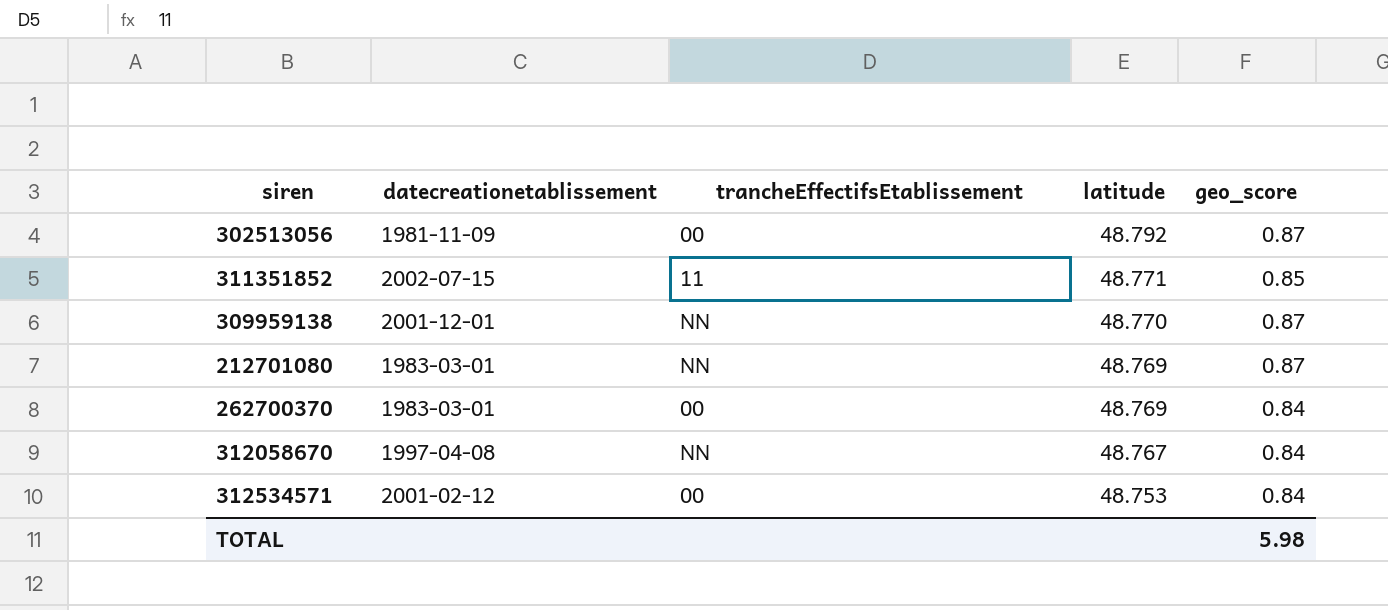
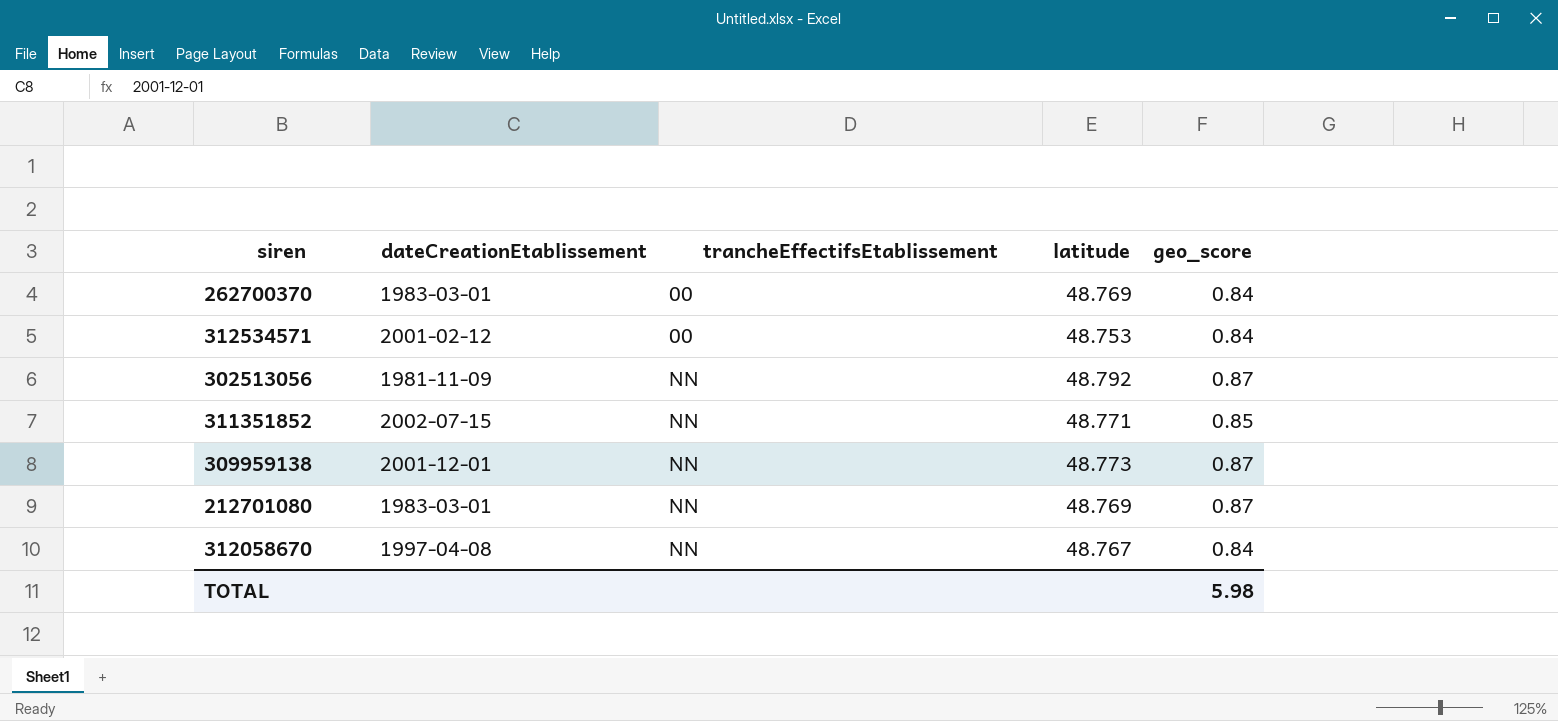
row order: latitude descending -> trancheEffectifsEtablissement ascending
column name: datecreationetablissement -> dateCreationEtablissement
302513056 | trancheEffectifsEtablissement: 00 -> NN
311351852 | trancheEffectifsEtablissement: 11 -> NN
309959138 | latitude: 48.770 -> 48.773

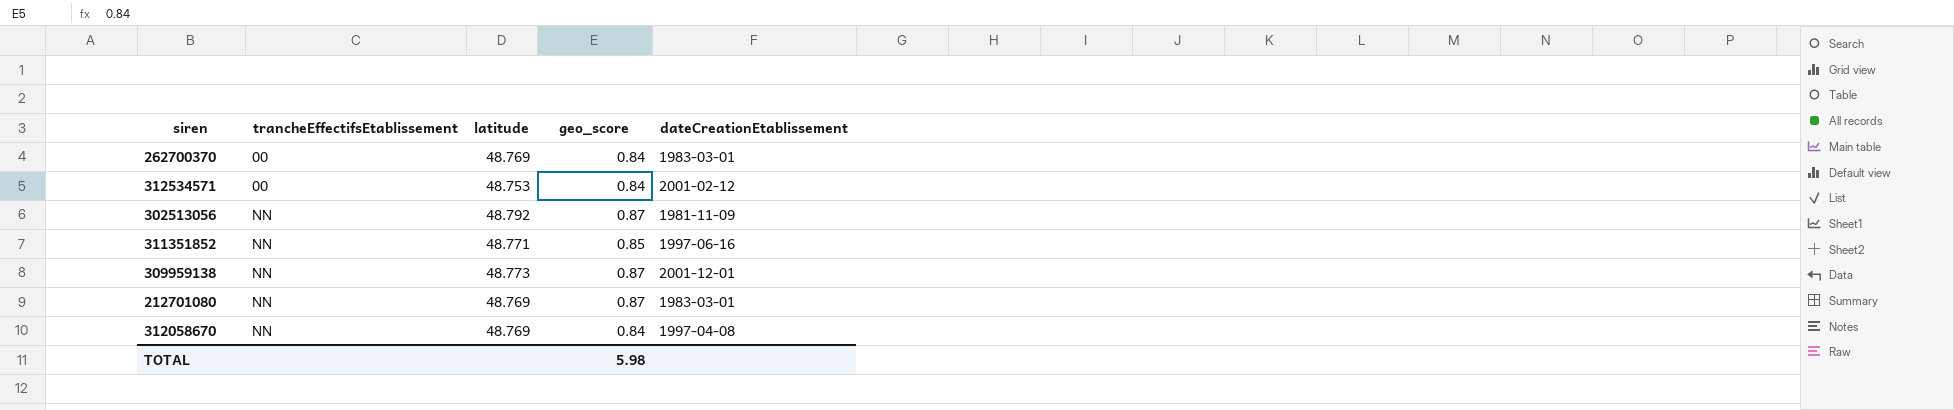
column dateCreationEtablissement | position: 2 -> 5
311351852 | dateCreationEtablissement: 2002-07-15 -> 1997-06-16
312058670 | latitude: 48.767 -> 48.769

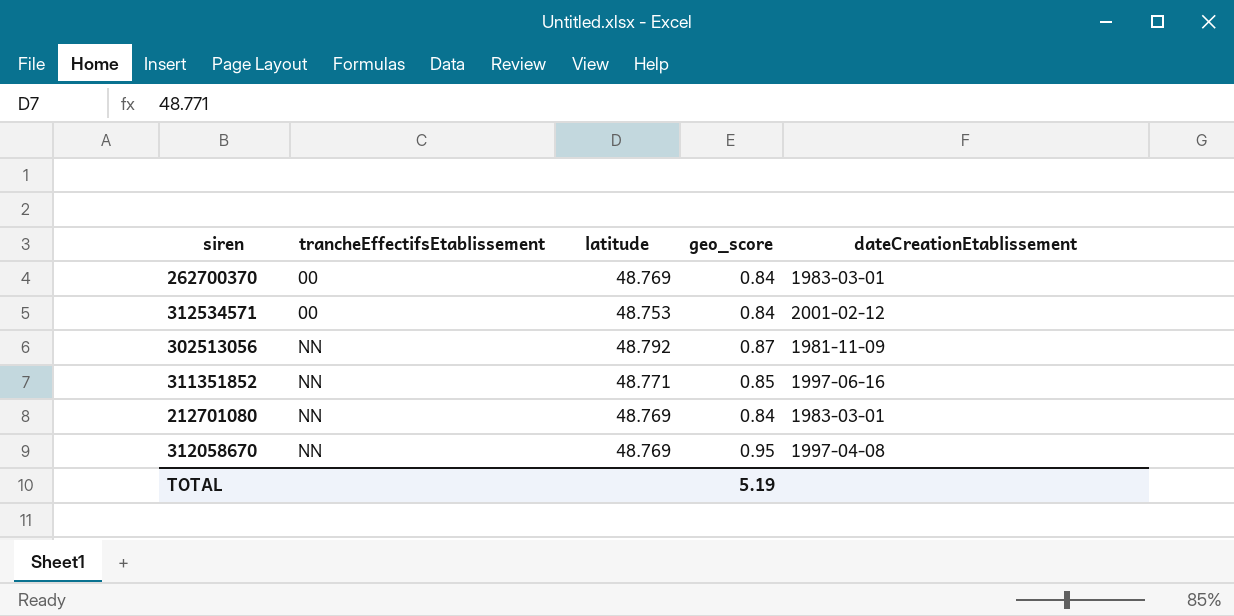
row 309959138: NN | 48.773 | 0.87 | 2001-12-01 -> none
212701080 | geo_score: 0.87 -> 0.84
312058670 | geo_score: 0.84 -> 0.95
TOTAL | geo_score: 5.98 -> 5.19

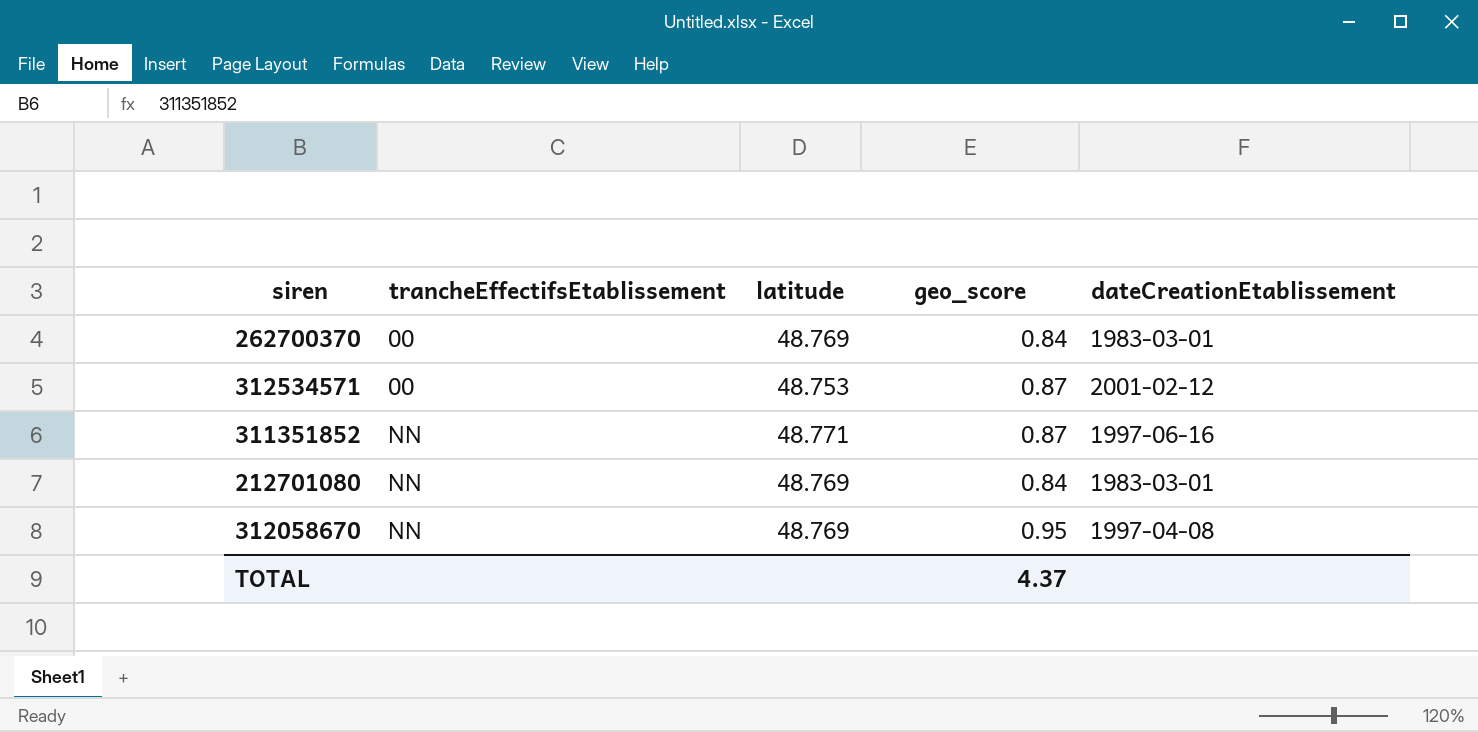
row 302513056: NN | 48.792 | 0.87 | 1981-11-09 -> none
312534571 | geo_score: 0.84 -> 0.87
311351852 | geo_score: 0.85 -> 0.87
TOTAL | geo_score: 5.19 -> 4.37

